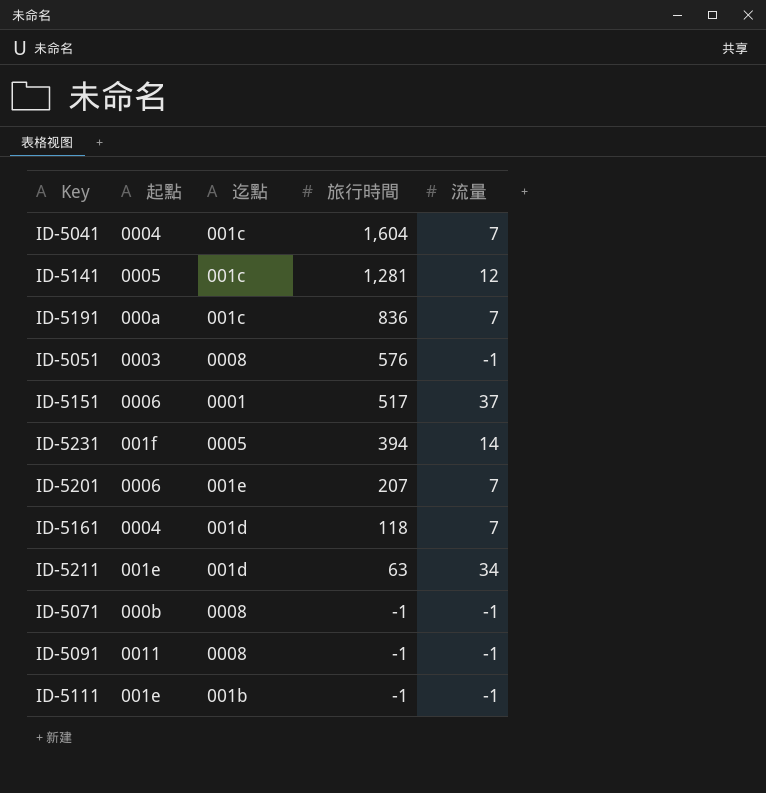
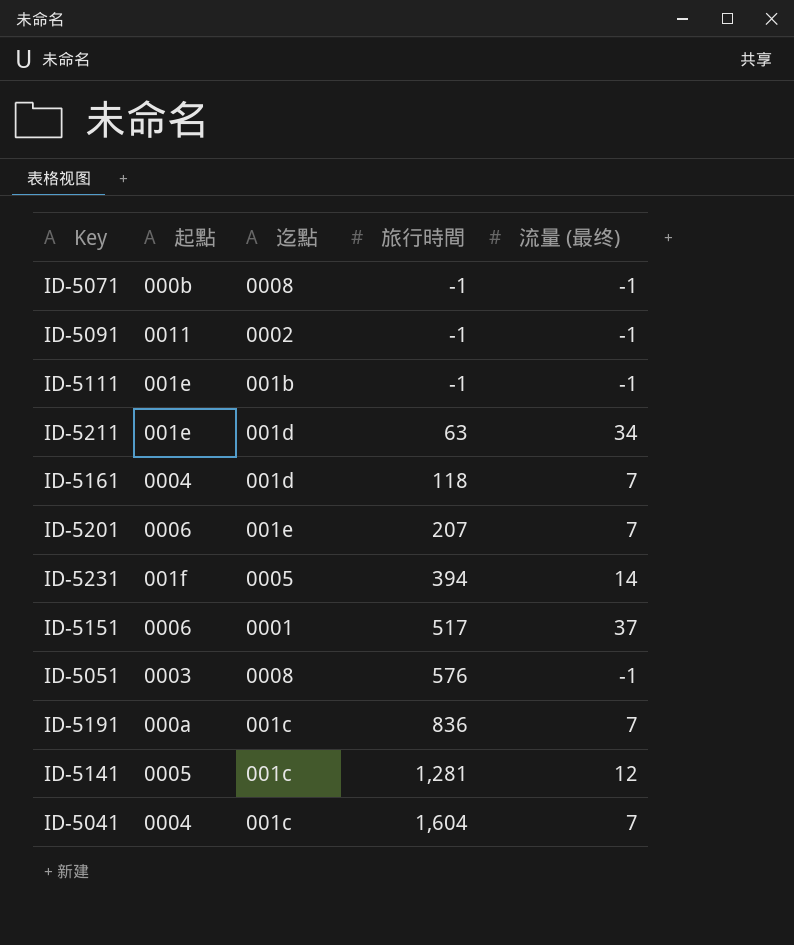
row order: 旅行時間 descending -> 旅行時間 ascending
column name: 流量 -> 流量 (最终)
ID-5091 | 迄點: 0008 -> 0002

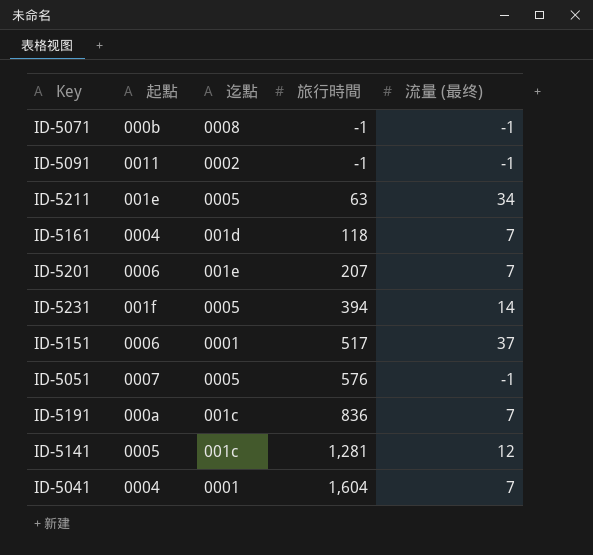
row ID-5111: 001e | 001b | -1 | -1 -> none
ID-5211 | 迄點: 001d -> 0005
ID-5051 | 起點: 0003 -> 0007
ID-5051 | 迄點: 0008 -> 0005
ID-5041 | 迄點: 001c -> 0001

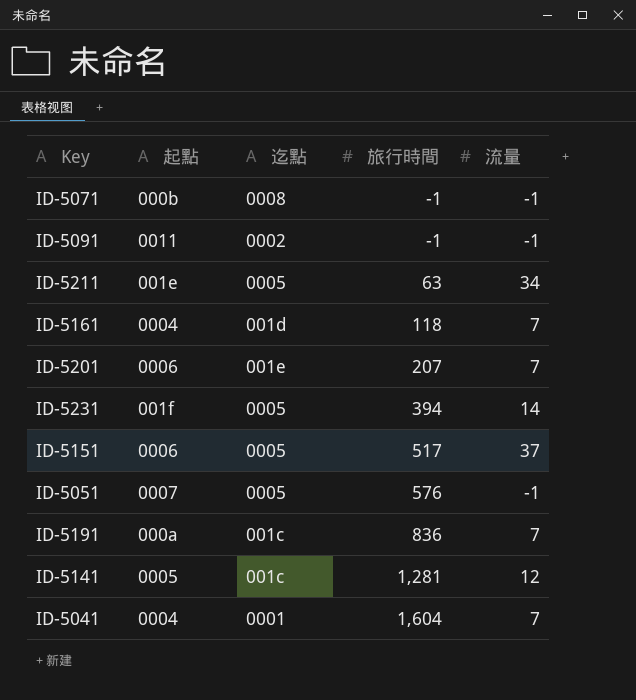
column name: 流量 (最终) -> 流量
ID-5151 | 迄點: 0001 -> 0005

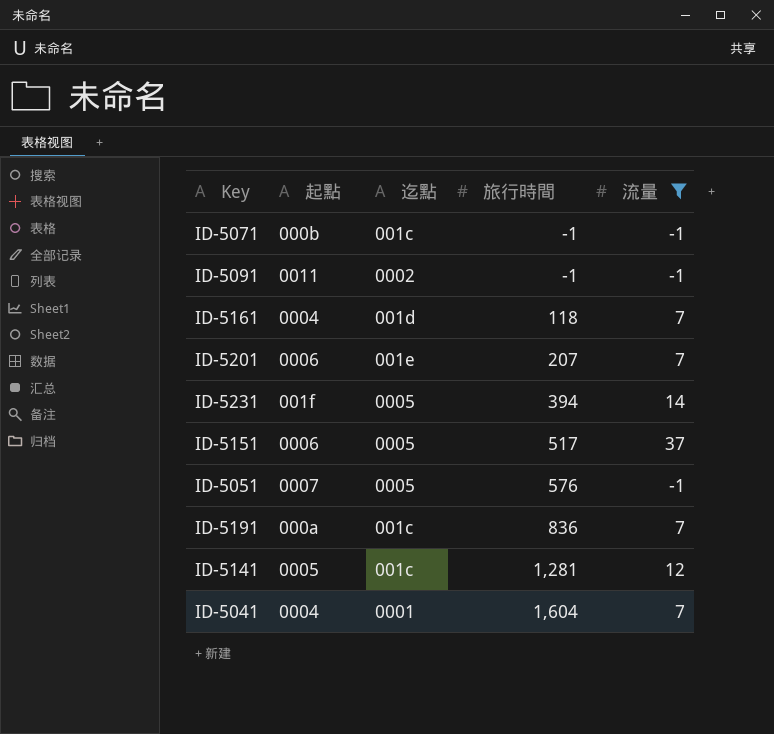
filter: none -> 流量 != 34
ID-5071 | 迄點: 0008 -> 001c

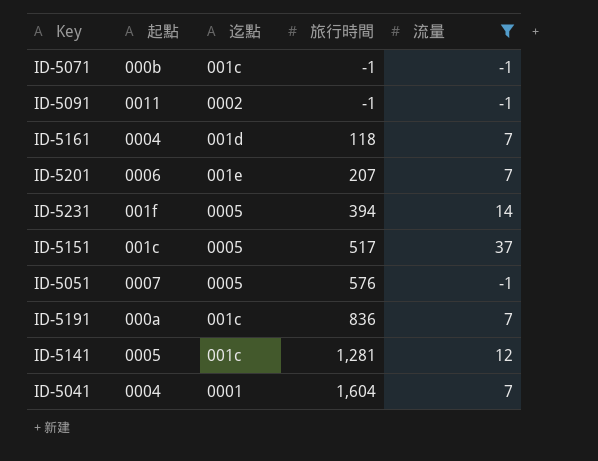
ID-5151 | 起點: 0006 -> 001c

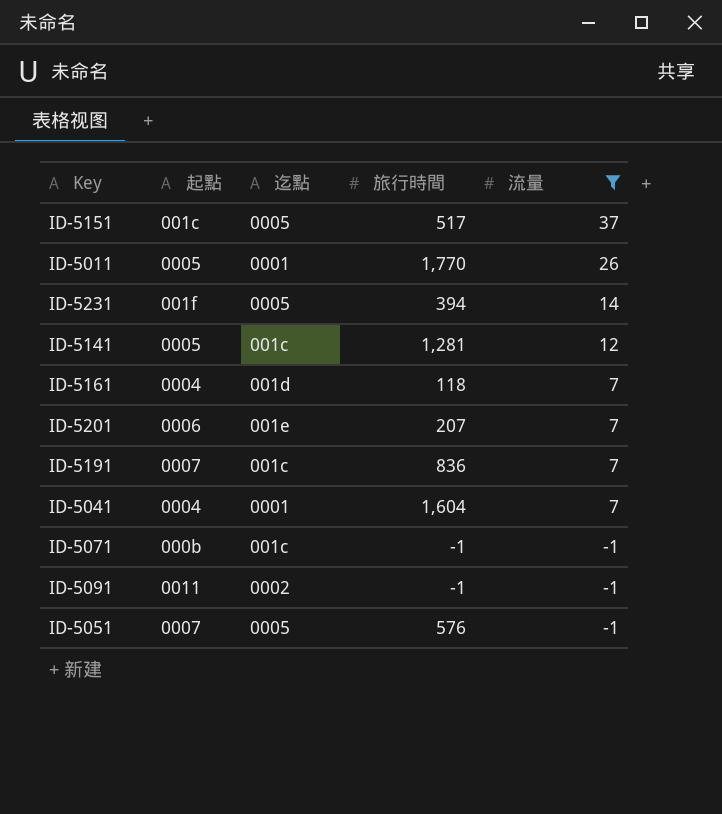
row order: 旅行時間 ascending -> 流量 descending
row ID-5011: none -> 0005 | 0001 | 1,770 | 26
ID-5191 | 起點: 000a -> 0007

